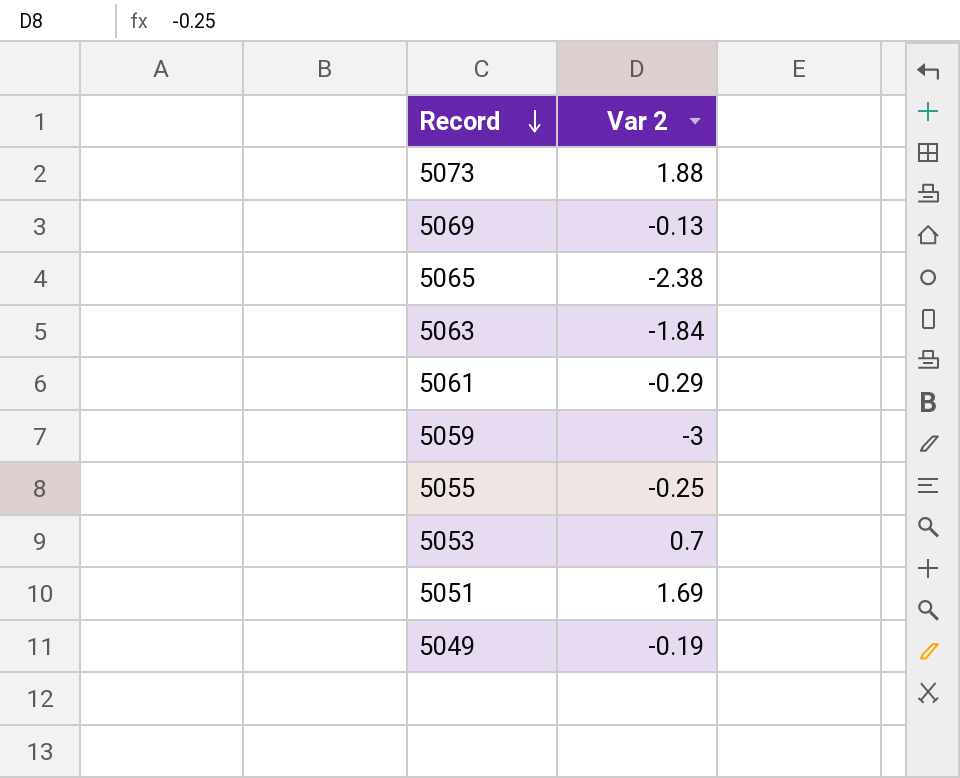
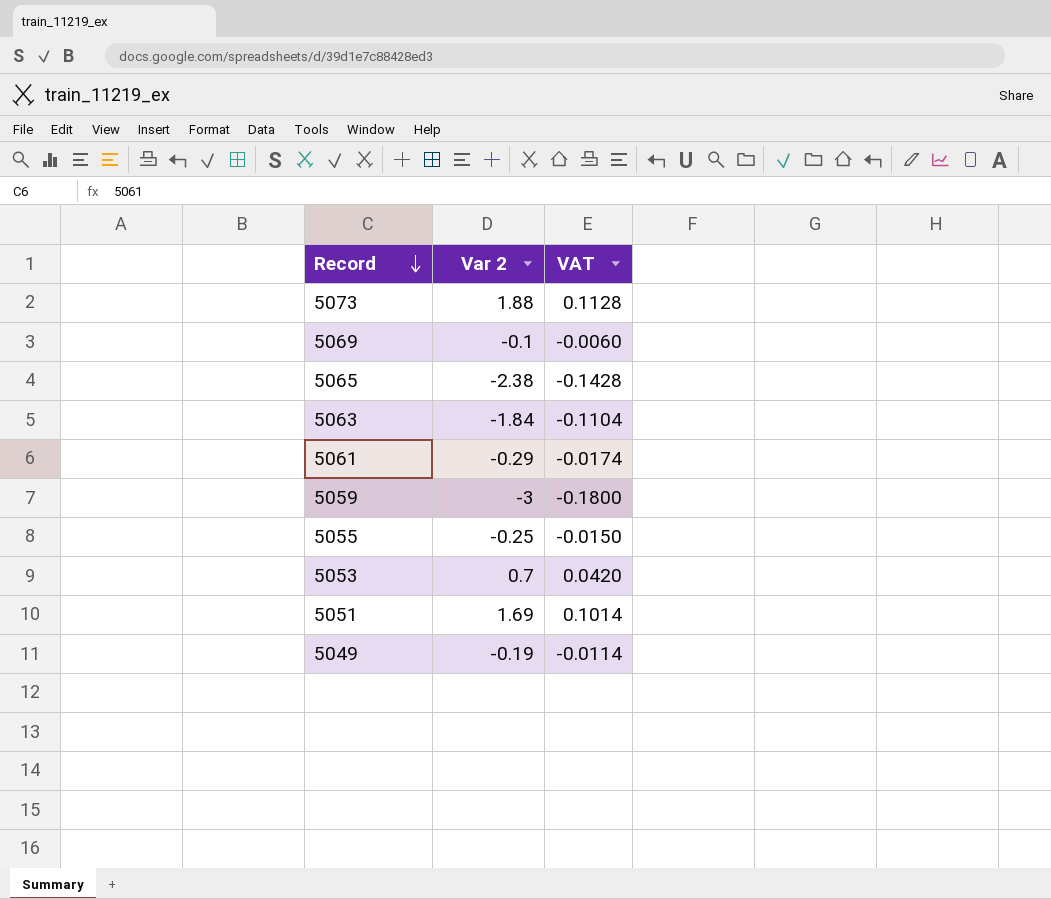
column VAT | formula: none -> [Var 2] * 0.06
5069 | Var 2: -0.13 -> -0.1

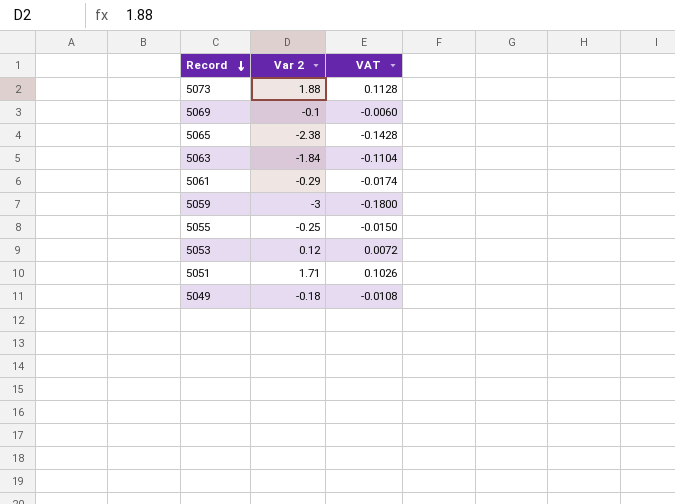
5053 | Var 2: 0.7 -> 0.12
5053 | VAT: 0.0420 -> 0.0072
5051 | Var 2: 1.69 -> 1.71
5051 | VAT: 0.1014 -> 0.1026
5049 | Var 2: -0.19 -> -0.18
5049 | VAT: -0.0114 -> -0.0108

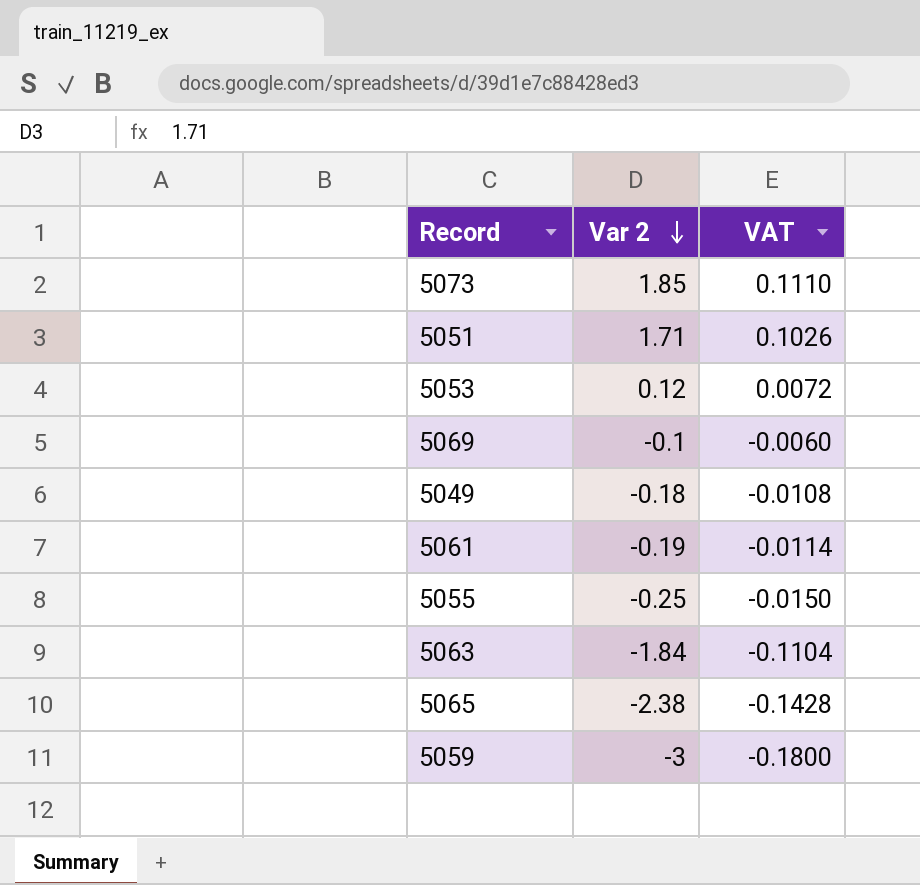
row order: Record descending -> Var 2 descending
5073 | Var 2: 1.88 -> 1.85
5073 | VAT: 0.1128 -> 0.1110
5061 | Var 2: -0.29 -> -0.19
5061 | VAT: -0.0174 -> -0.0114

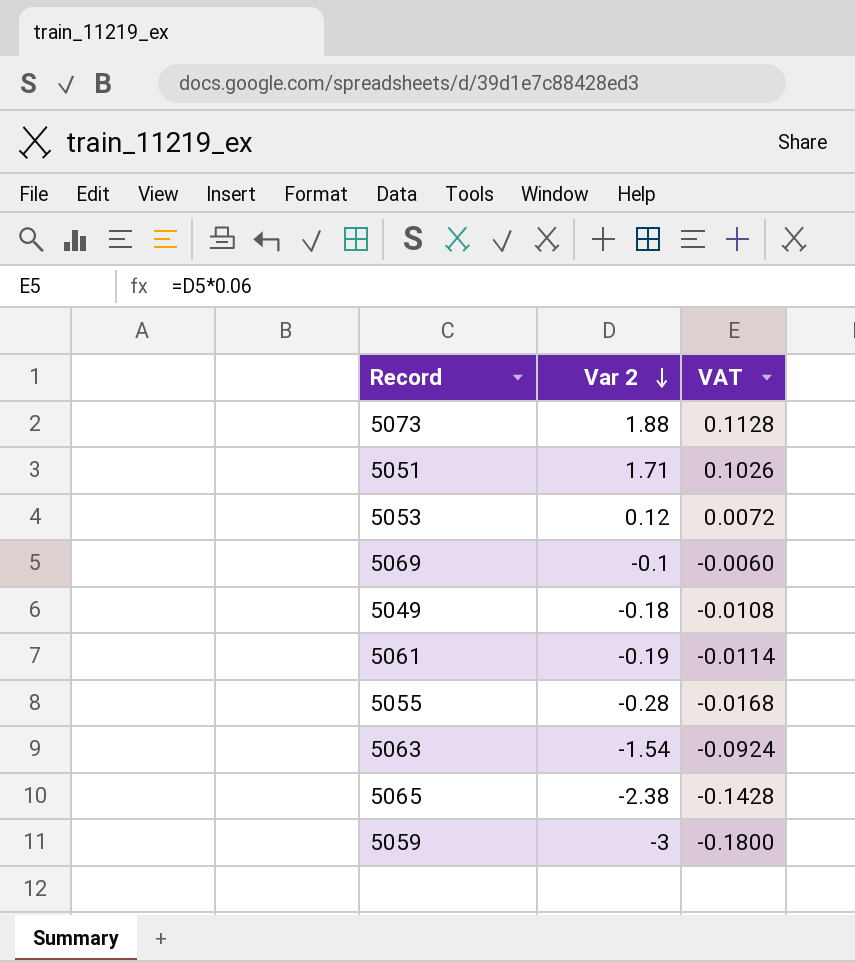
5073 | Var 2: 1.85 -> 1.88
5073 | VAT: 0.1110 -> 0.1128
5055 | Var 2: -0.25 -> -0.28
5055 | VAT: -0.0150 -> -0.0168
5063 | Var 2: -1.84 -> -1.54
5063 | VAT: -0.1104 -> -0.0924

